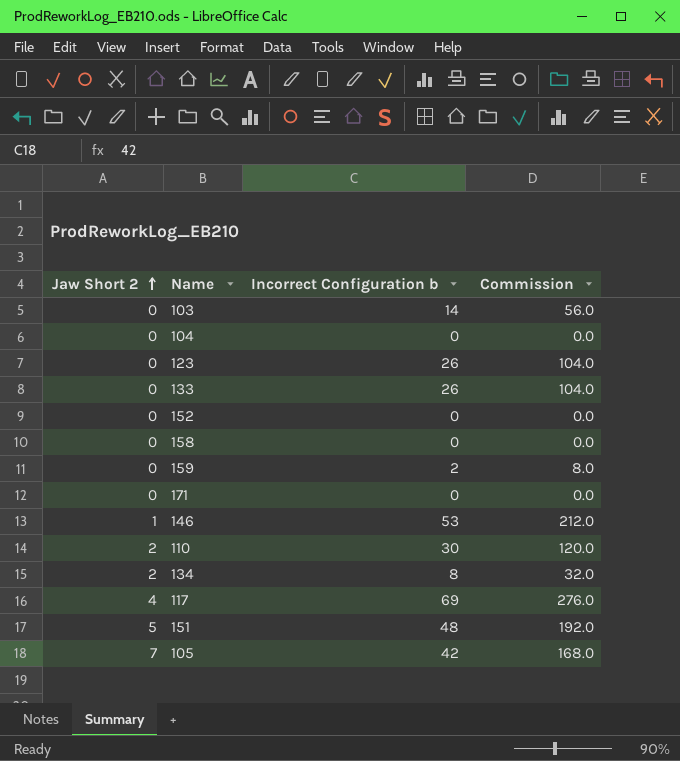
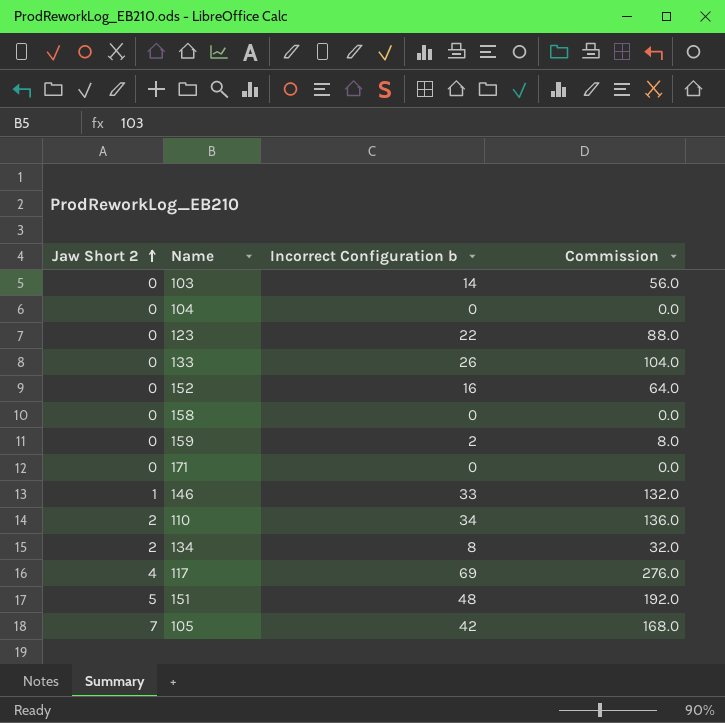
123 | Incorrect Configuration b: 26 -> 22
123 | Commission: 104.0 -> 88.0
152 | Incorrect Configuration b: 0 -> 16
152 | Commission: 0.0 -> 64.0
146 | Incorrect Configuration b: 53 -> 33
146 | Commission: 212.0 -> 132.0
110 | Incorrect Configuration b: 30 -> 34
110 | Commission: 120.0 -> 136.0

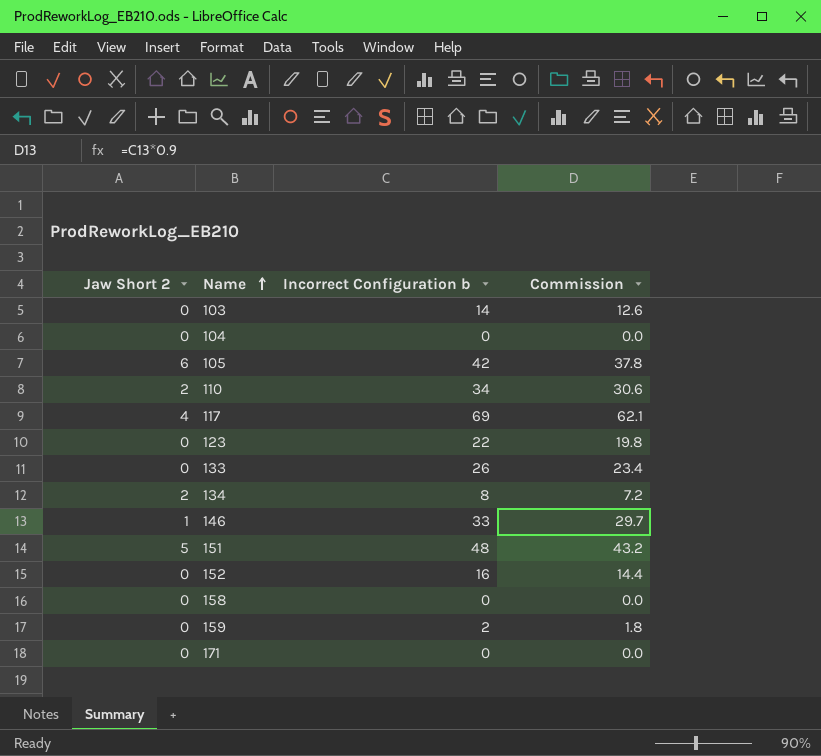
row order: Jaw Short 2 ascending -> Name ascending
column Commission | formula: [Incorrect Configuration b] * 4 -> [Incorrect Configuration b] * 0.9
105 | Jaw Short 2: 7 -> 6

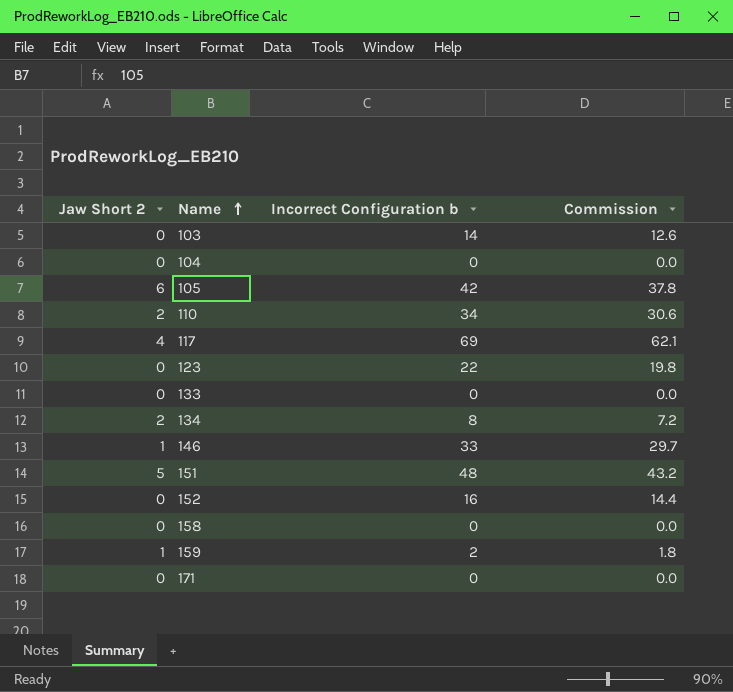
133 | Incorrect Configuration b: 26 -> 0
133 | Commission: 23.4 -> 0.0
159 | Jaw Short 2: 0 -> 1

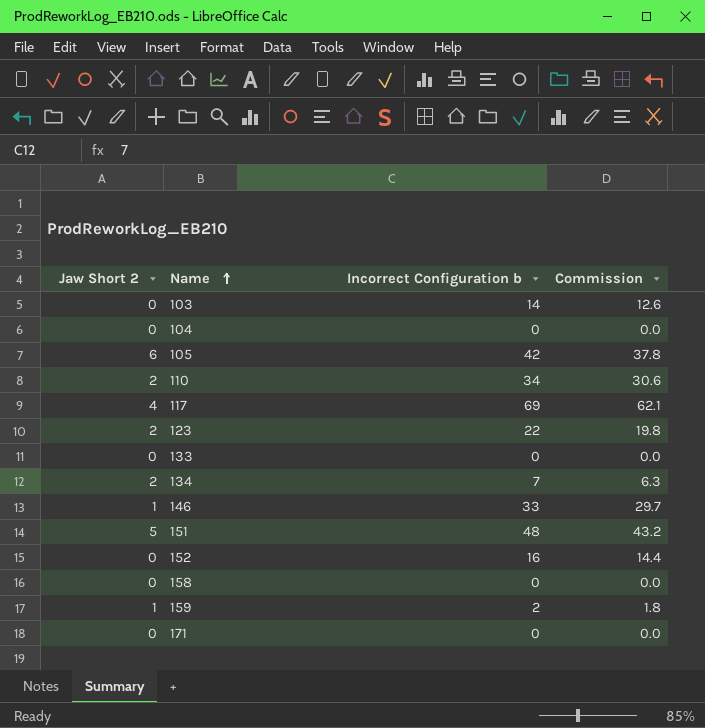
123 | Jaw Short 2: 0 -> 2
134 | Incorrect Configuration b: 8 -> 7
134 | Commission: 7.2 -> 6.3

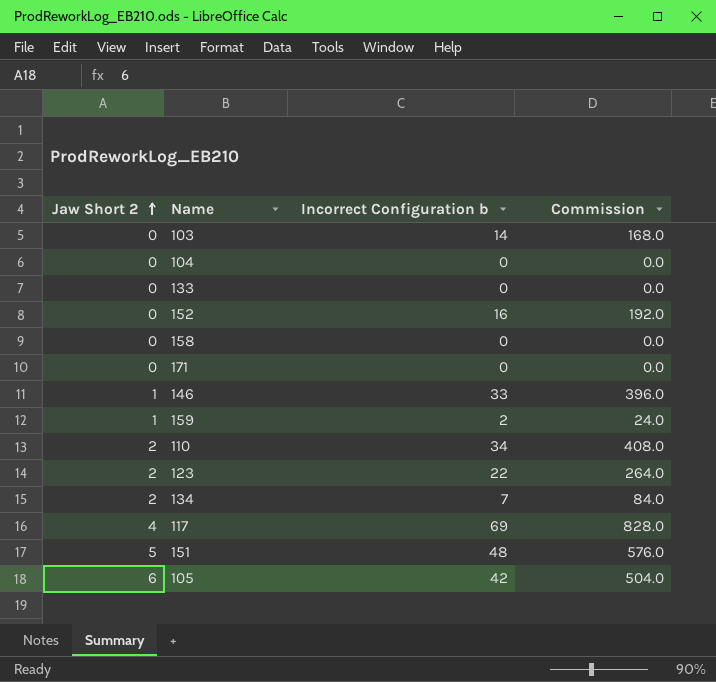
row order: Name ascending -> Jaw Short 2 ascending
column Commission | formula: [Incorrect Configuration b] * 0.9 -> [Incorrect Configuration b] * 12

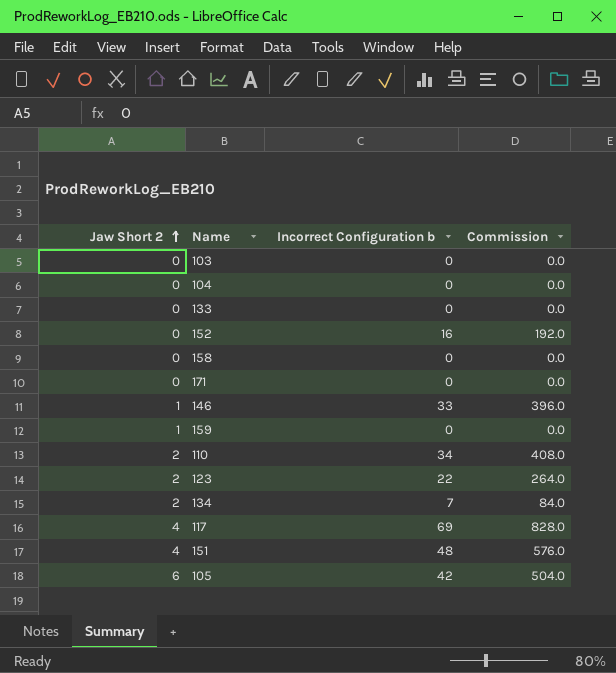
103 | Incorrect Configuration b: 14 -> 0
103 | Commission: 168.0 -> 0.0
159 | Incorrect Configuration b: 2 -> 0
159 | Commission: 24.0 -> 0.0
151 | Jaw Short 2: 5 -> 4

